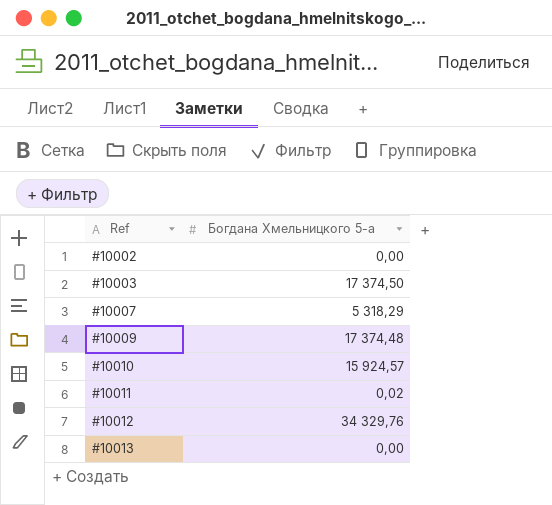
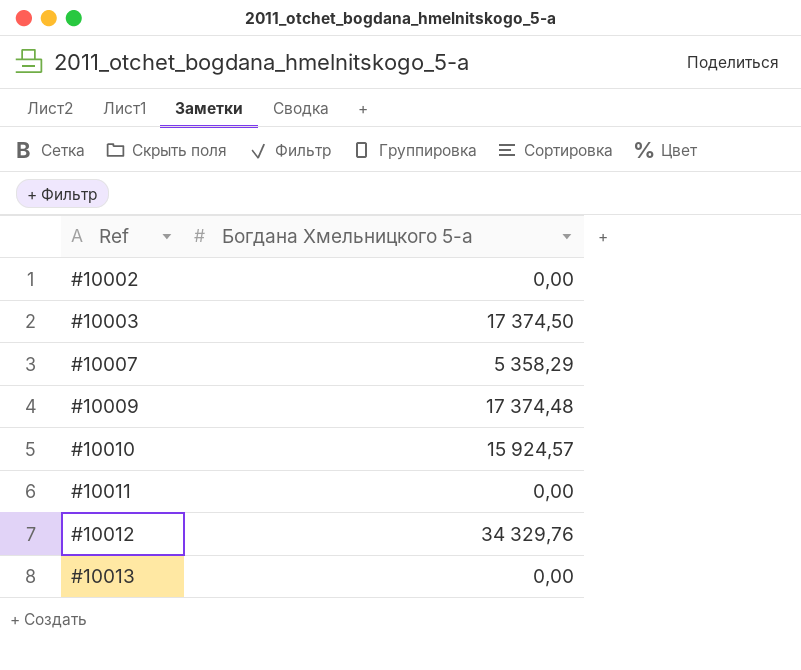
#10007 | Богдана Хмельницкого 5-а: 5 318,29 -> 5 358,29
#10011 | Богдана Хмельницкого 5-а: 0,02 -> 0,00

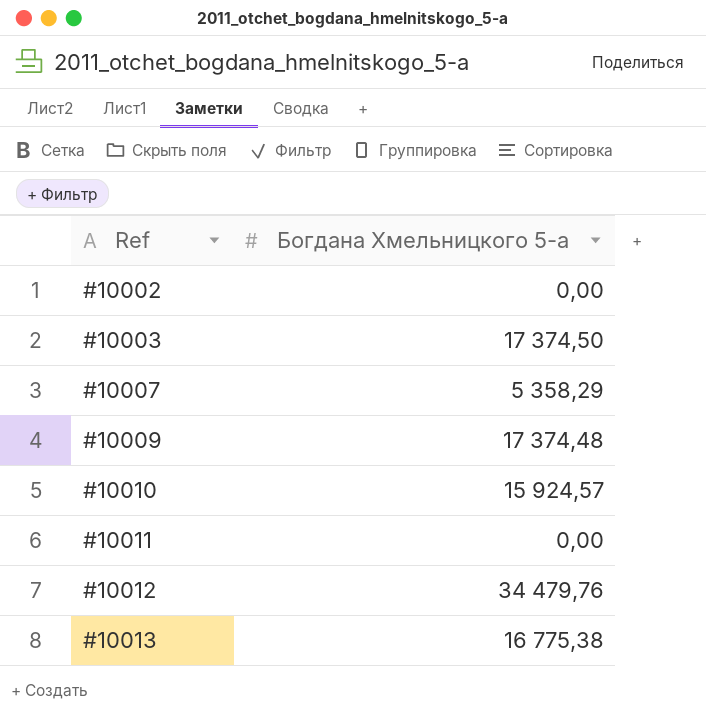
#10012 | Богдана Хмельницкого 5-а: 34 329,76 -> 34 479,76
#10013 | Богдана Хмельницкого 5-а: 0,00 -> 16 775,38

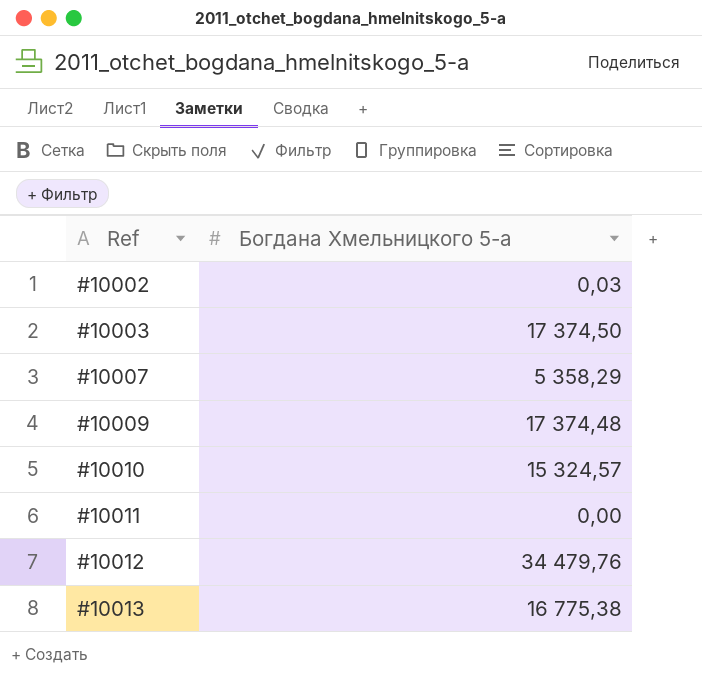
#10002 | Богдана Хмельницкого 5-а: 0,00 -> 0,03
#10010 | Богдана Хмельницкого 5-а: 15 924,57 -> 15 324,57

